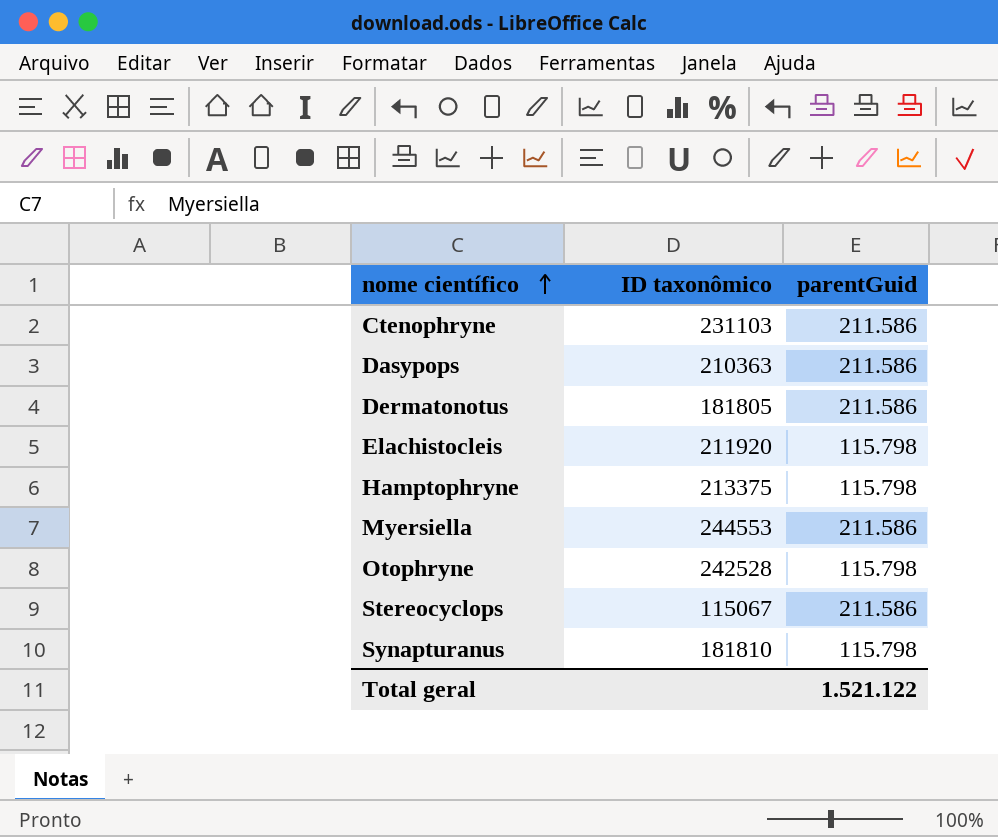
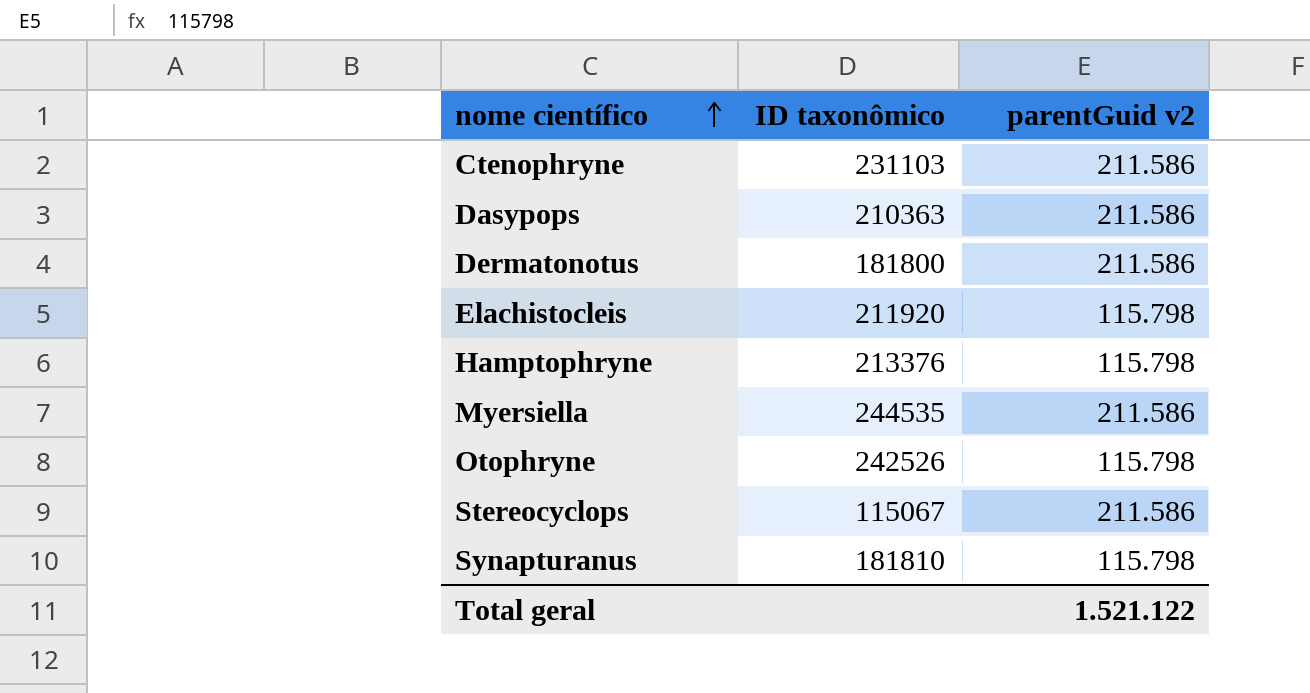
column name: parentGuid -> parentGuid v2
Dermatonotus | ID taxonômico: 181805 -> 181800
Hamptophryne | ID taxonômico: 213375 -> 213376
Myersiella | ID taxonômico: 244553 -> 244535
Otophryne | ID taxonômico: 242528 -> 242526

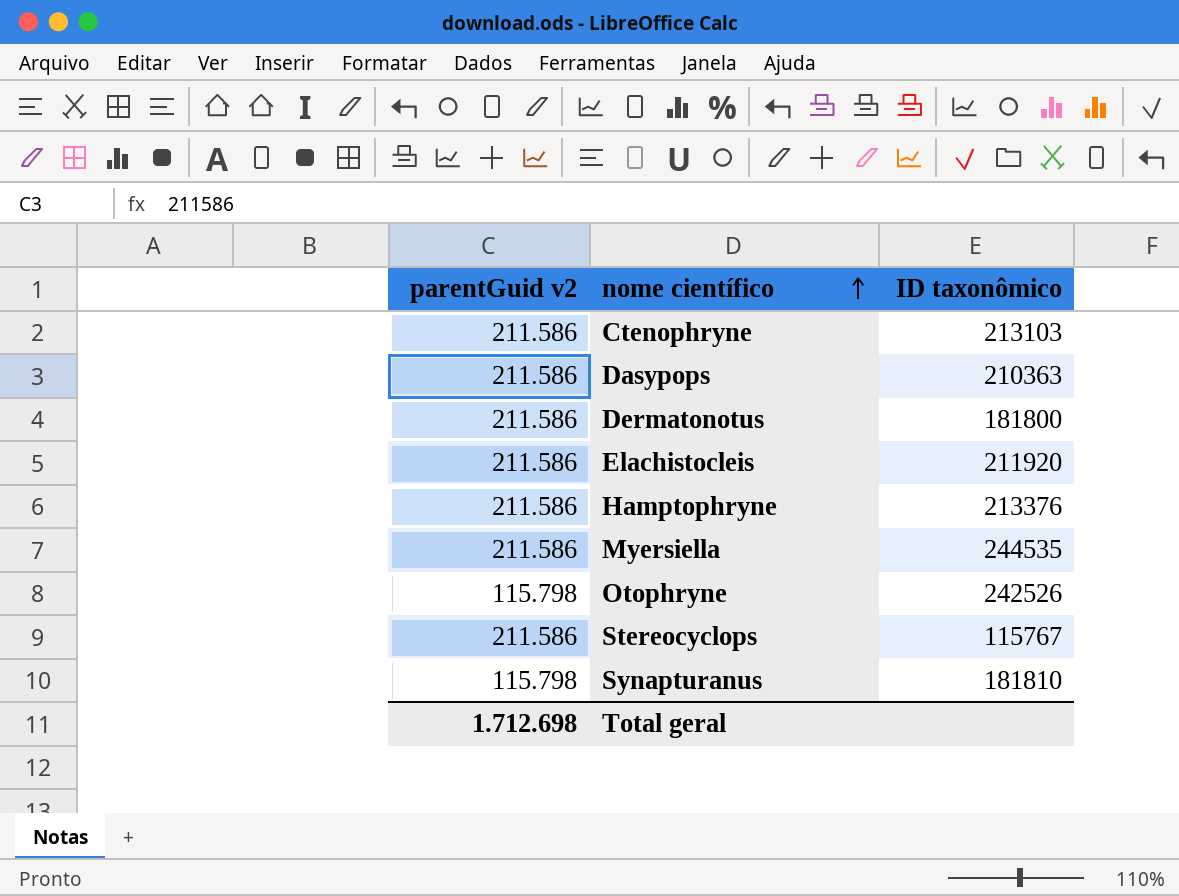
column parentGuid v2 | position: 3 -> 1
Ctenophryne | ID taxonômico: 231103 -> 213103
Elachistocleis | parentGuid v2: 115.798 -> 211.586
Hamptophryne | parentGuid v2: 115.798 -> 211.586
Stereocyclops | ID taxonômico: 115067 -> 115767
Total geral | parentGuid v2: 1.521.122 -> 1.712.698

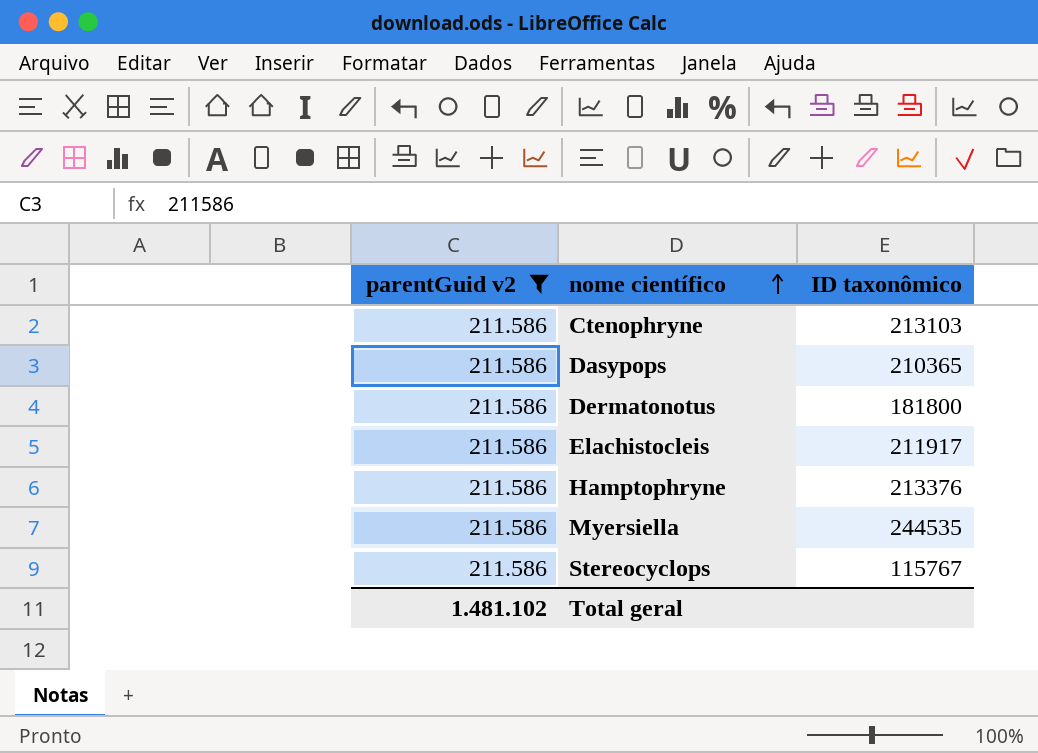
filter: none -> parentGuid v2 = 211.586
Dasypops | ID taxonômico: 210363 -> 210365
Elachistocleis | ID taxonômico: 211920 -> 211917
Total geral | parentGuid v2: 1.712.698 -> 1.481.102

